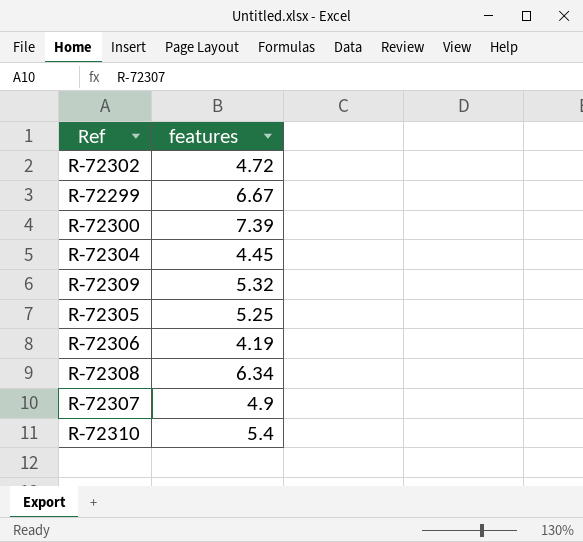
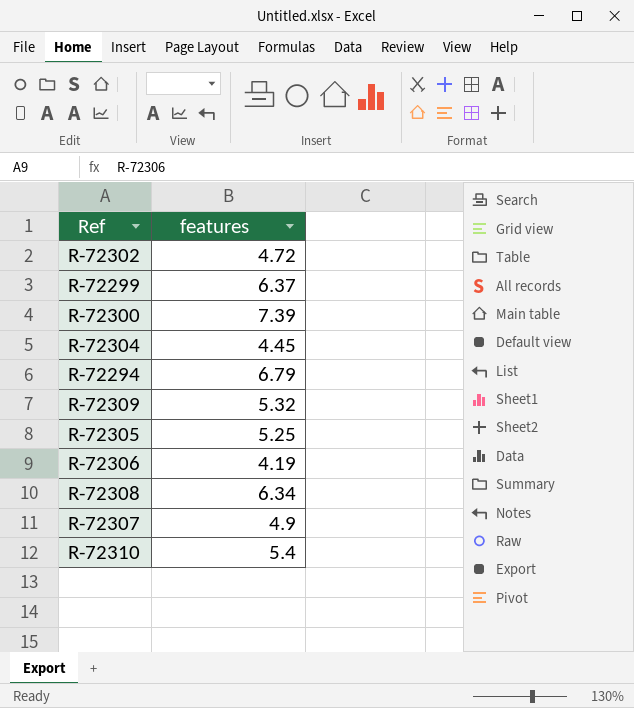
R-72299 | features: 6.67 -> 6.37
row R-72294: none -> 6.79

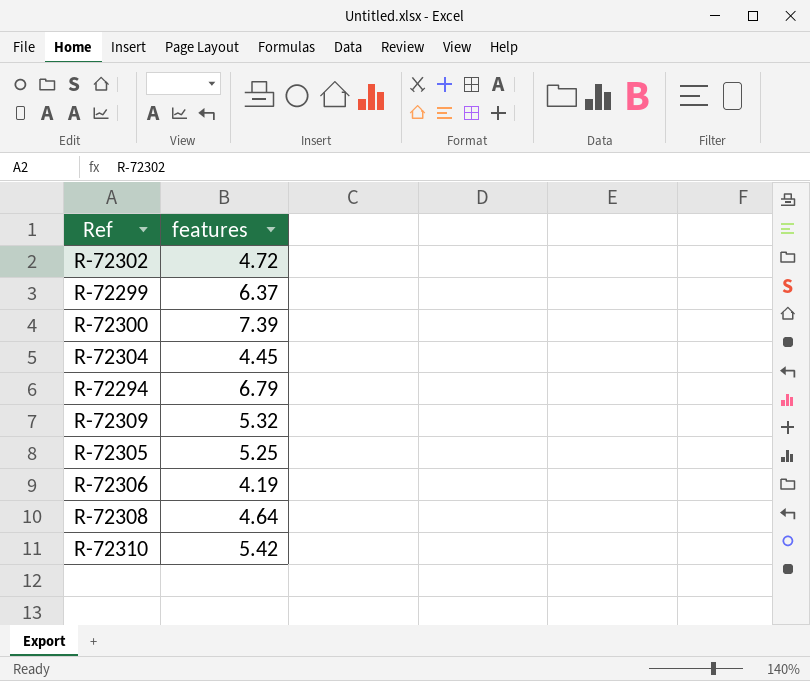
row R-72307: 4.9 -> none
R-72308 | features: 6.34 -> 4.64
R-72310 | features: 5.4 -> 5.42

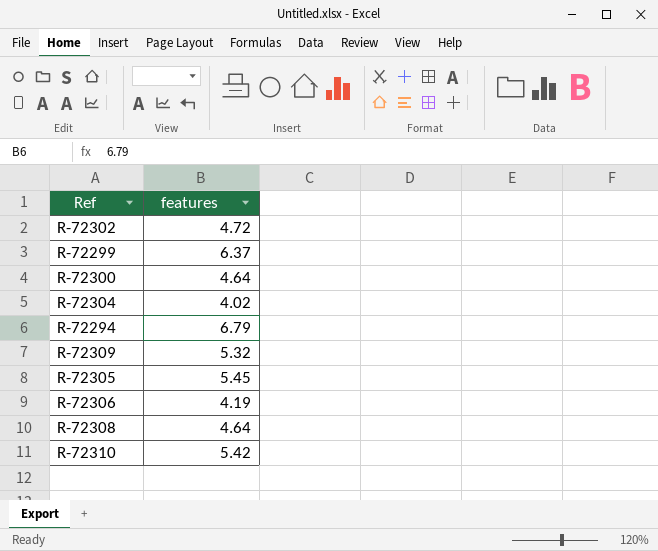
R-72300 | features: 7.39 -> 4.64
R-72304 | features: 4.45 -> 4.02
R-72305 | features: 5.25 -> 5.45

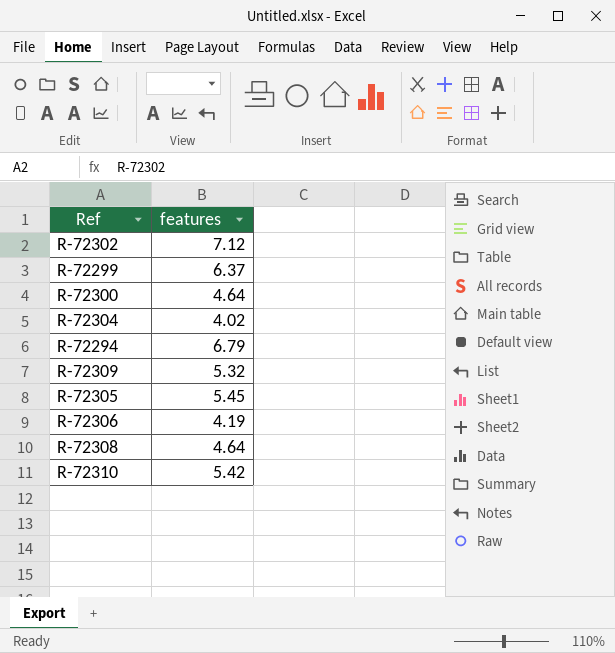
R-72302 | features: 4.72 -> 7.12

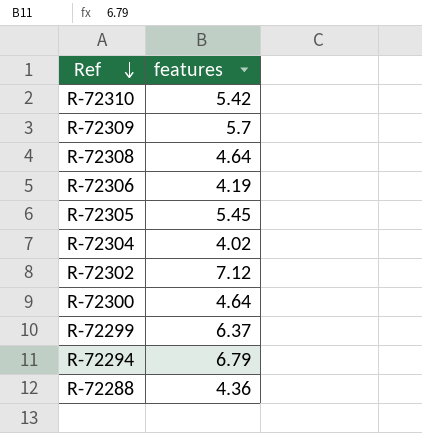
row order: none -> Ref descending
R-72309 | features: 5.32 -> 5.7
row R-72288: none -> 4.36

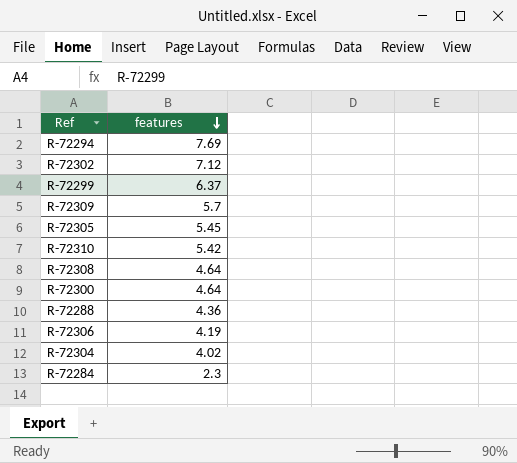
row order: Ref descending -> features descending
R-72294 | features: 6.79 -> 7.69
row R-72284: none -> 2.3

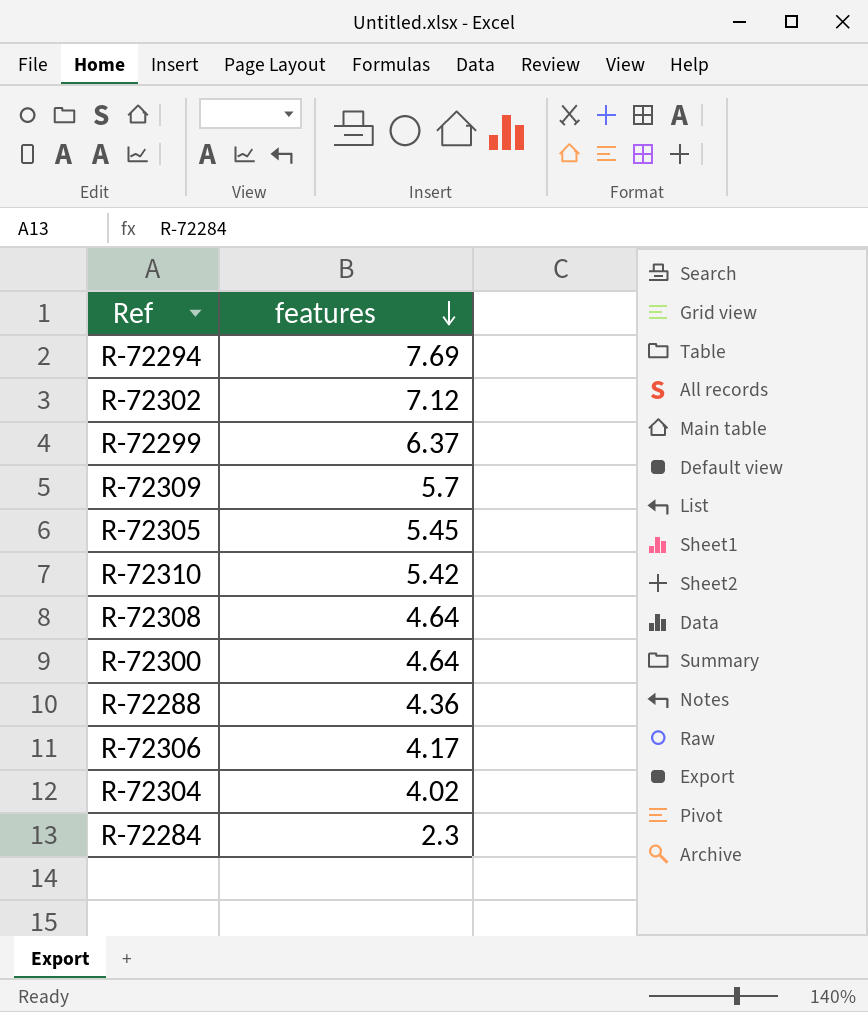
R-72306 | features: 4.19 -> 4.17

